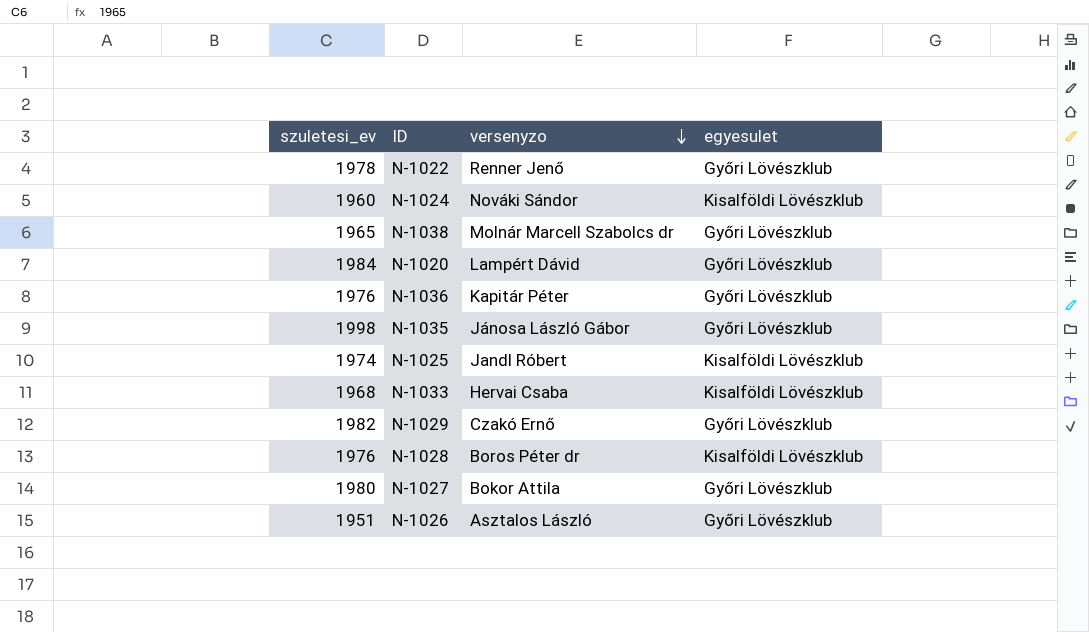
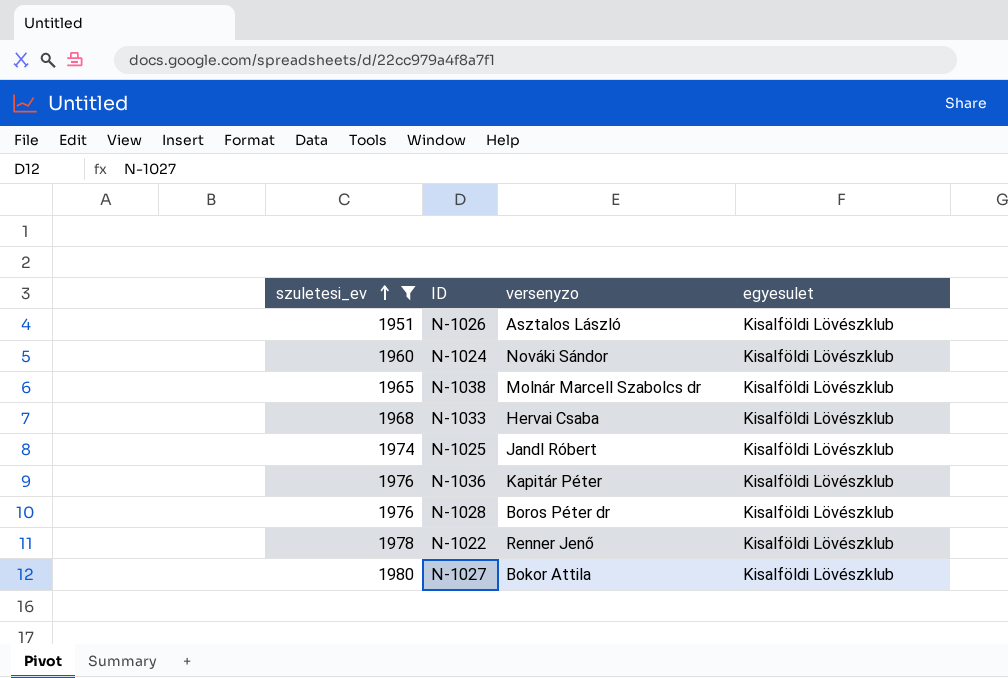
filter: none -> szuletesi_ev <= 1980
row order: versenyzo descending -> szuletesi_ev ascending
N-1026 | egyesulet: Győri Lövészklub -> Kisalföldi Lövészklub
N-1038 | egyesulet: Győri Lövészklub -> Kisalföldi Lövészklub
N-1036 | egyesulet: Győri Lövészklub -> Kisalföldi Lövészklub
N-1022 | egyesulet: Győri Lövészklub -> Kisalföldi Lövészklub
N-1027 | egyesulet: Győri Lövészklub -> Kisalföldi Lövészklub

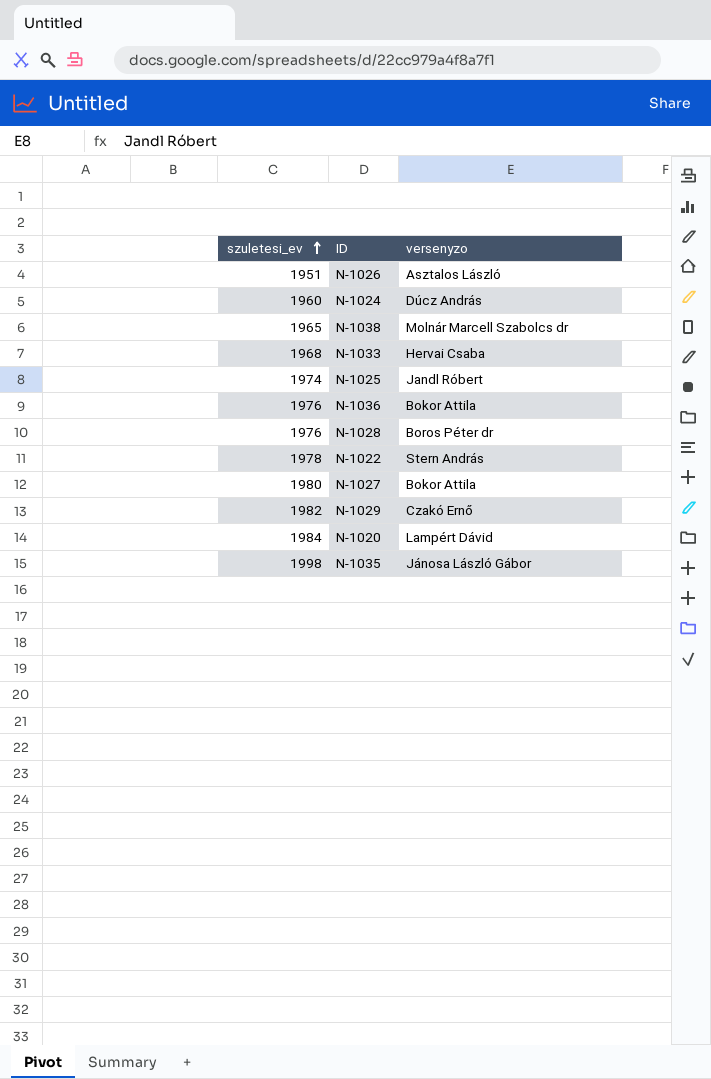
filter: szuletesi_ev <= 1980 -> none
column egyesulet | position: 4 -> none
N-1024 | versenyzo: Nováki Sándor -> Dúcz András
N-1036 | versenyzo: Kapitár Péter -> Bokor Attila
N-1022 | versenyzo: Renner Jenő -> Stern András

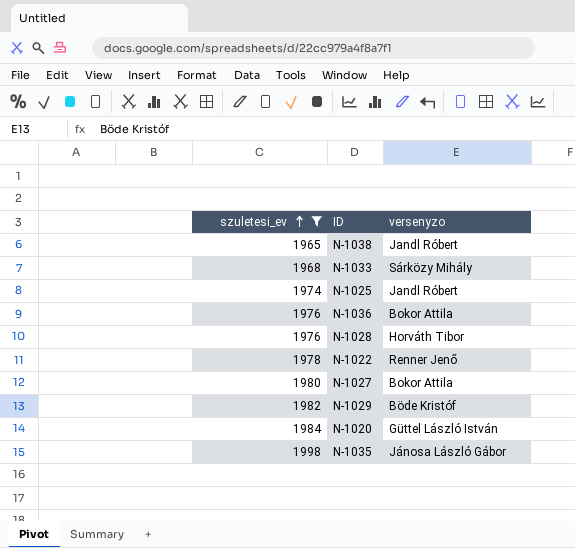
filter: none -> szuletesi_ev >= 1965
N-1038 | versenyzo: Molnár Marcell Szabolcs dr -> Jandl Róbert
N-1033 | versenyzo: Hervai Csaba -> Sárközy Mihály
N-1028 | versenyzo: Boros Péter dr -> Horváth Tibor
N-1022 | versenyzo: Stern András -> Renner Jenő
N-1029 | versenyzo: Czakó Ernő -> Böde Kristóf
N-1020 | versenyzo: Lampért Dávid -> Güttel László István

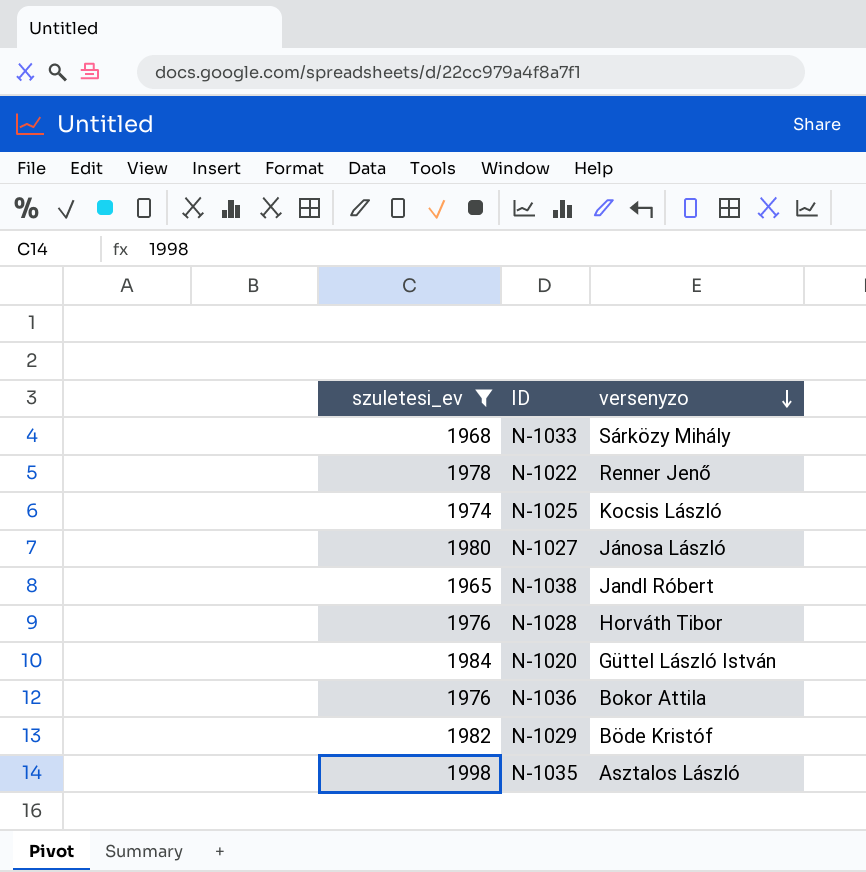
row order: szuletesi_ev ascending -> versenyzo descending
N-1025 | versenyzo: Jandl Róbert -> Kocsis László
N-1027 | versenyzo: Bokor Attila -> Jánosa László
N-1035 | versenyzo: Jánosa László Gábor -> Asztalos László

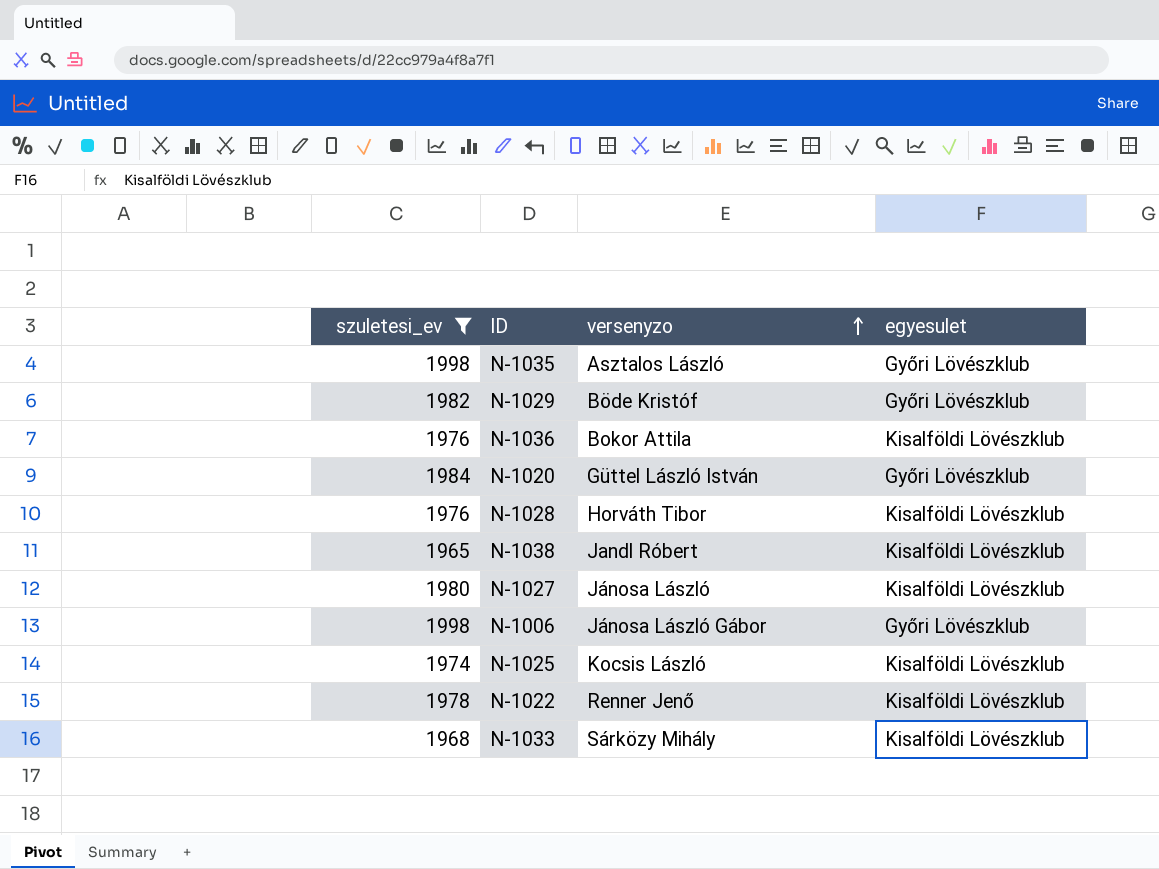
row order: versenyzo descending -> versenyzo ascending
column egyesulet | position: none -> 4
row N-1006: none -> 1998 | Jánosa László Gábor | Győri Lövészklub

